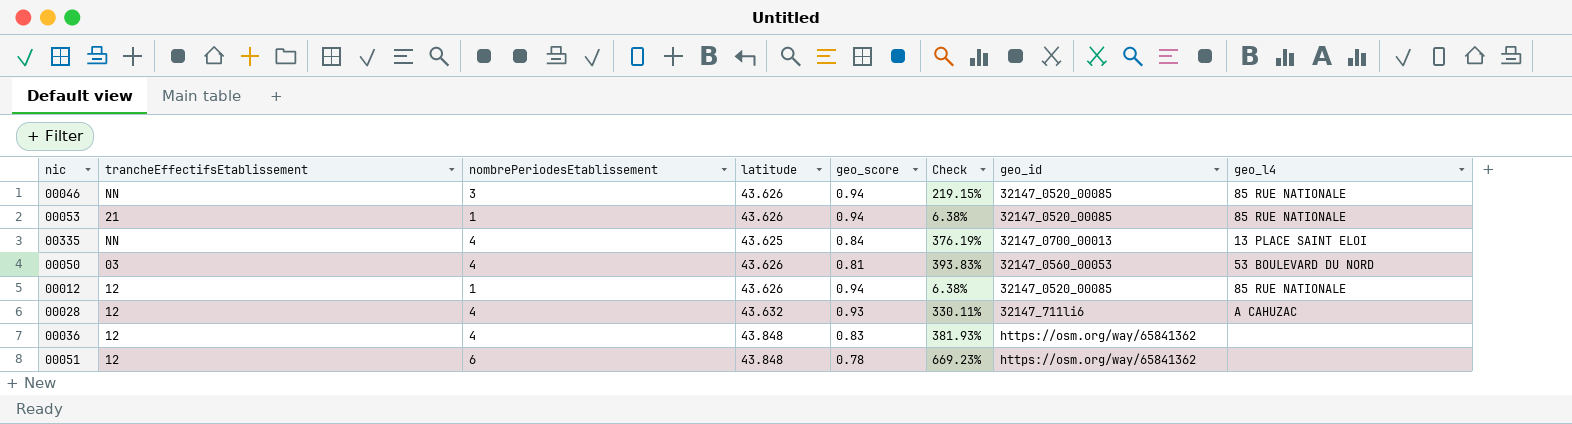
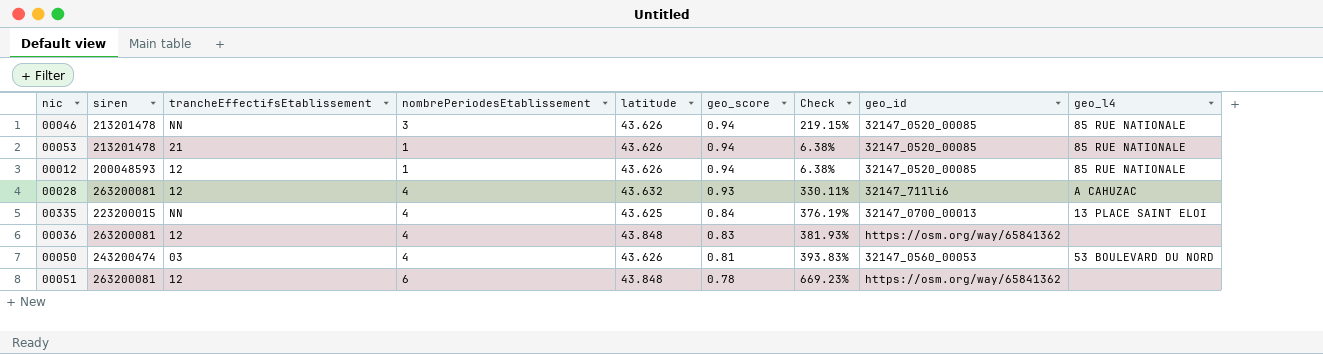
row order: none -> geo_score descending
column siren | position: none -> 2

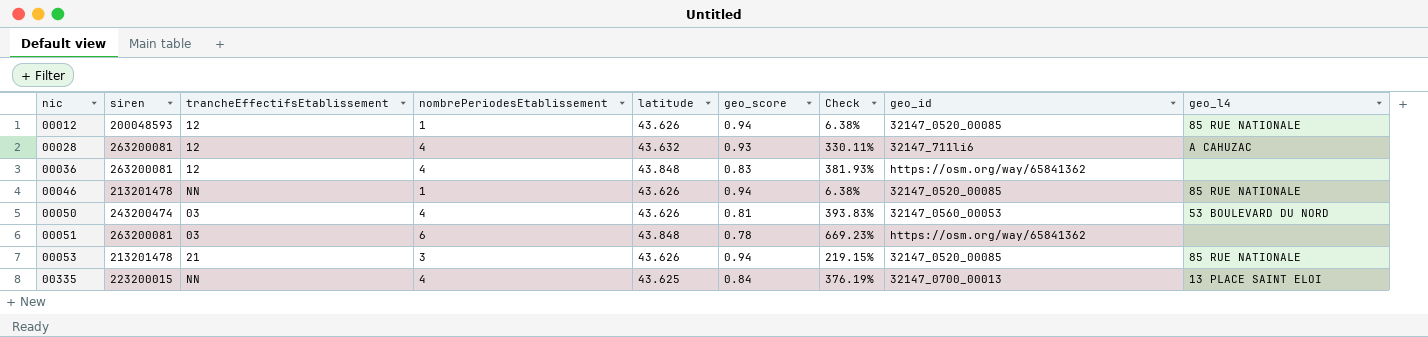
row order: geo_score descending -> nic ascending
00046 | nombrePeriodesEtablissement: 3 -> 1
00046 | Check: 219.15% -> 6.38%
00051 | trancheEffectifsEtablissement: 12 -> 03
00053 | nombrePeriodesEtablissement: 1 -> 3
00053 | Check: 6.38% -> 219.15%

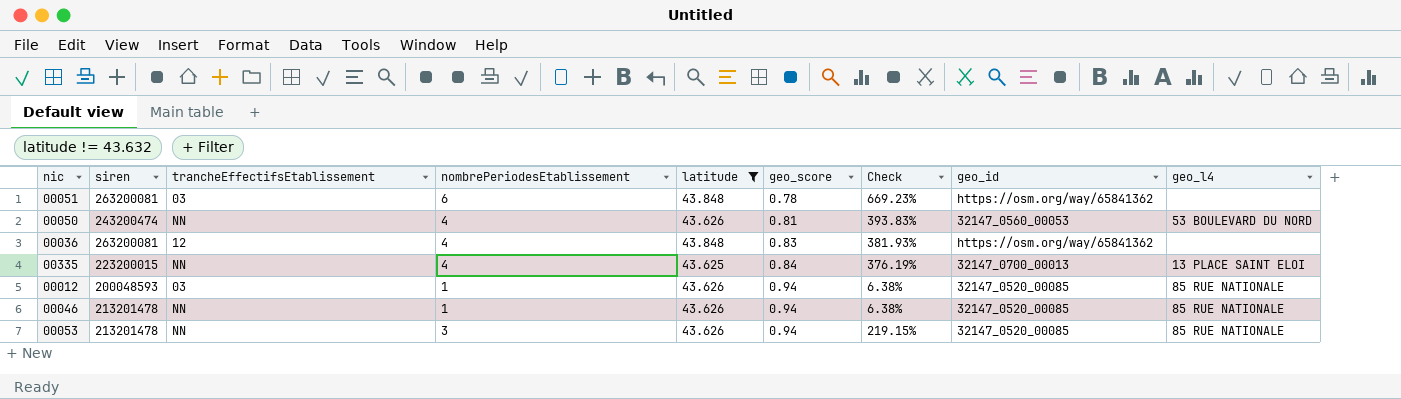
filter: none -> latitude != 43.632
row order: nic ascending -> geo_score ascending
00050 | trancheEffectifsEtablissement: 03 -> NN
00012 | trancheEffectifsEtablissement: 12 -> 03
00053 | trancheEffectifsEtablissement: 21 -> NN

